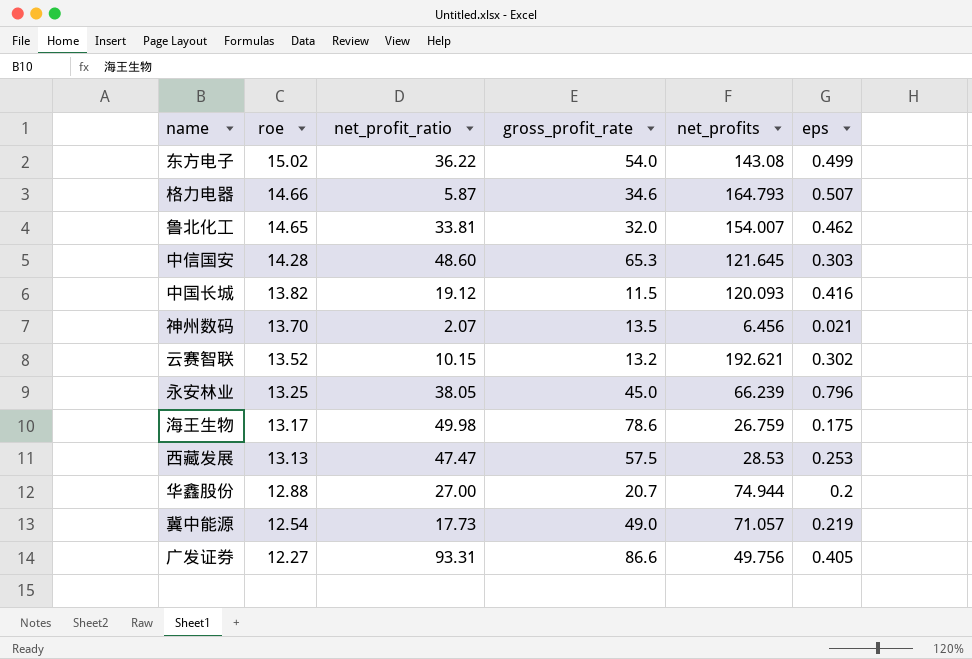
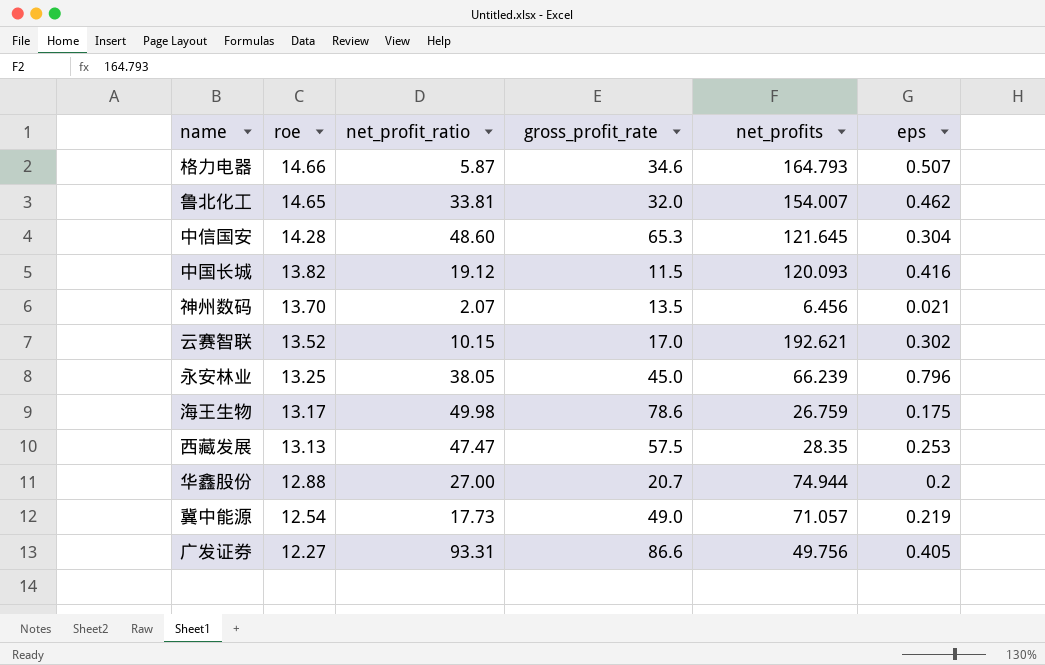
row 东方电子: 15.02 | 36.22 | 54.0 | 143.08 | 0.499 -> none
中信国安 | eps: 0.303 -> 0.304
云赛智联 | gross_profit_rate: 13.2 -> 17.0
西藏发展 | net_profits: 28.53 -> 28.35

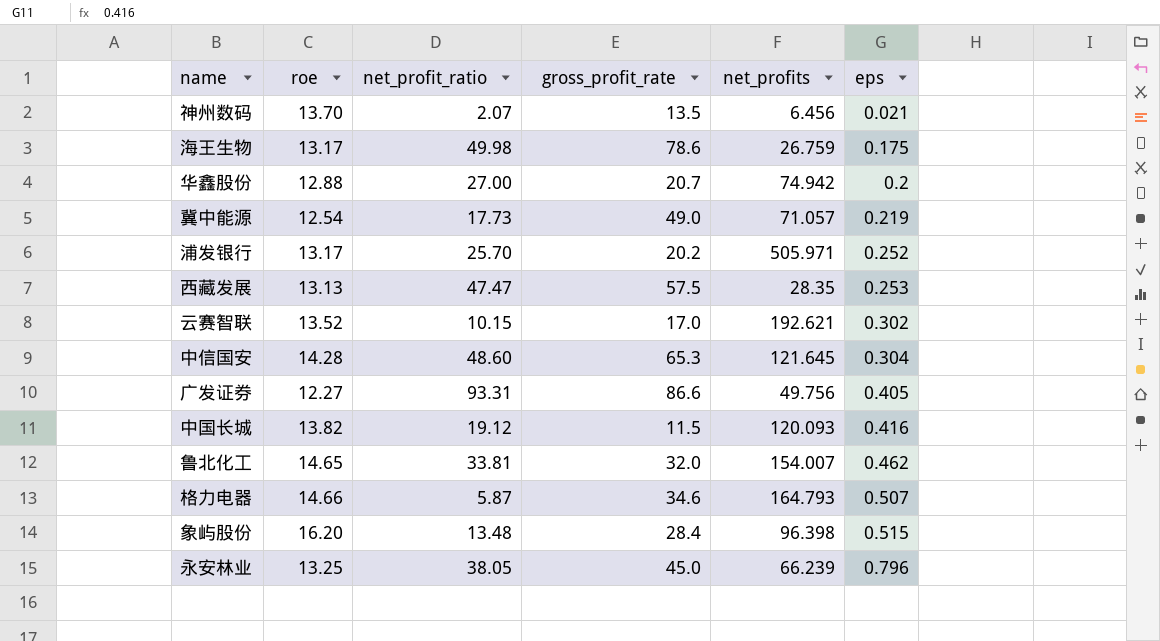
row order: roe descending -> eps ascending
华鑫股份 | net_profits: 74.944 -> 74.942
row 浦发银行: none -> 13.17 | 25.70 | 20.2 | 505.971 | 0.252
row 象屿股份: none -> 16.20 | 13.48 | 28.4 | 96.398 | 0.515

